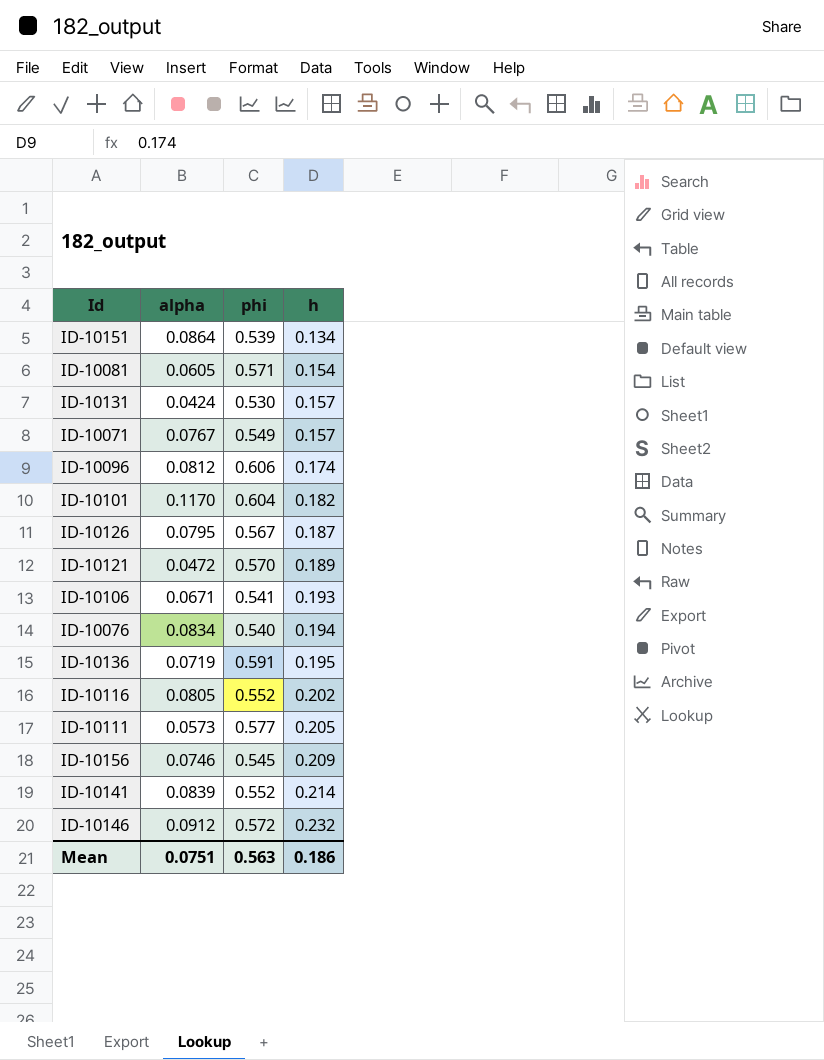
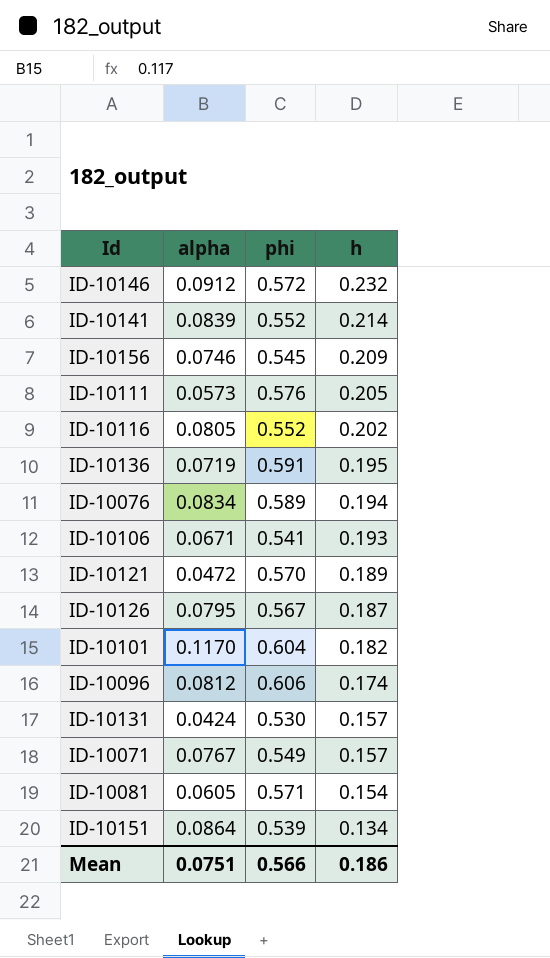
row order: h ascending -> h descending
ID-10111 | phi: 0.577 -> 0.576
ID-10076 | phi: 0.540 -> 0.589
Mean | phi: 0.563 -> 0.566

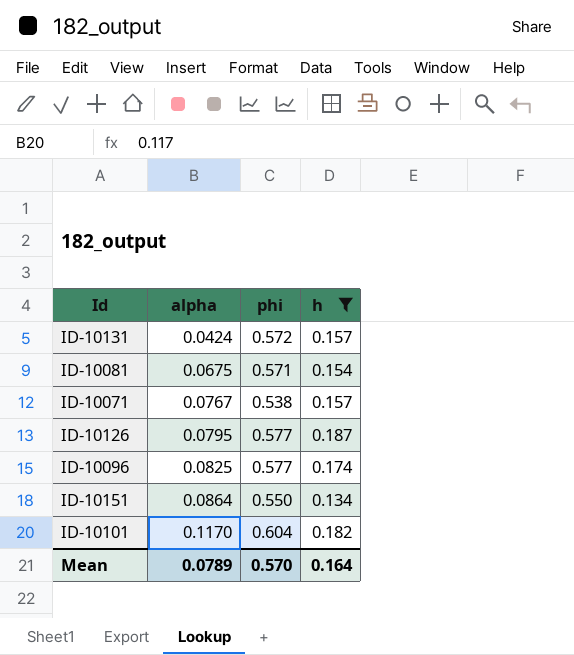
filter: none -> h <= 0.187
row order: h descending -> alpha ascending
ID-10131 | phi: 0.530 -> 0.572
ID-10081 | alpha: 0.0605 -> 0.0675
ID-10071 | phi: 0.549 -> 0.538
ID-10126 | phi: 0.567 -> 0.577
ID-10096 | alpha: 0.0812 -> 0.0825
ID-10096 | phi: 0.606 -> 0.577
ID-10151 | phi: 0.539 -> 0.550
Mean | alpha: 0.0751 -> 0.0789
Mean | phi: 0.566 -> 0.570
Mean | h: 0.186 -> 0.164

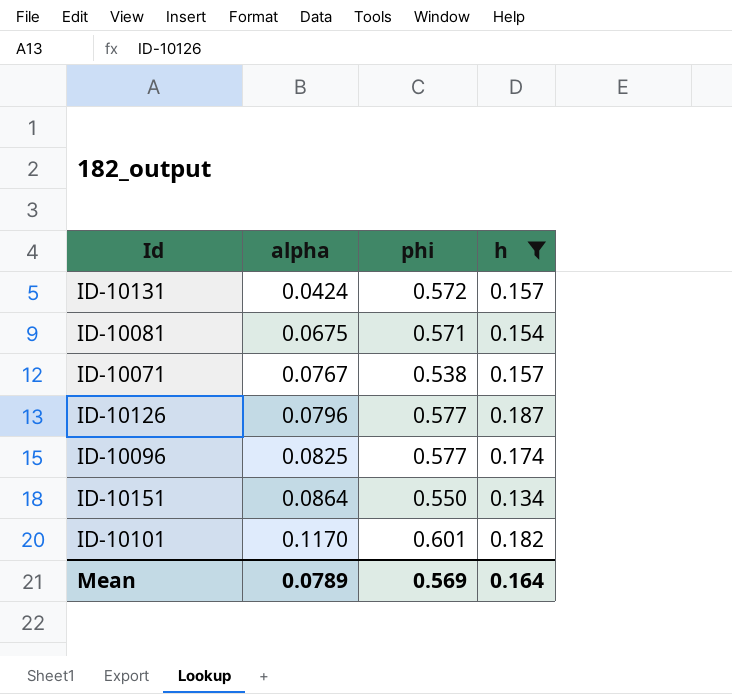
ID-10126 | alpha: 0.0795 -> 0.0796
ID-10101 | phi: 0.604 -> 0.601
Mean | phi: 0.570 -> 0.569

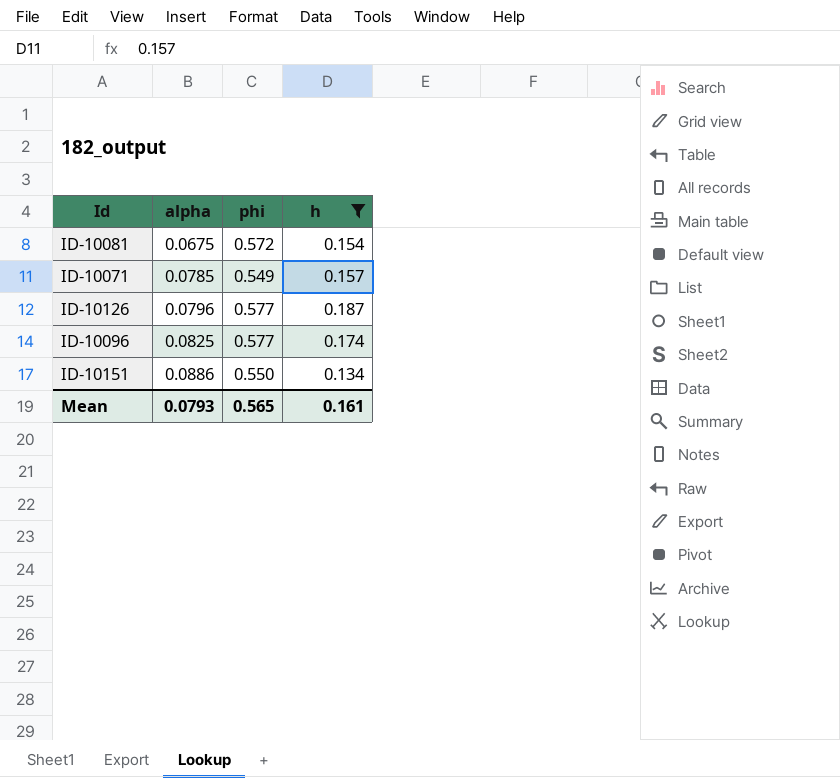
row ID-10131: 0.0424 | 0.572 | 0.157 -> none
row ID-10101: 0.1170 | 0.601 | 0.182 -> none
ID-10081 | phi: 0.571 -> 0.572
ID-10071 | alpha: 0.0767 -> 0.0785
ID-10071 | phi: 0.538 -> 0.549
ID-10151 | alpha: 0.0864 -> 0.0886
Mean | alpha: 0.0789 -> 0.0793
Mean | phi: 0.569 -> 0.565
Mean | h: 0.164 -> 0.161

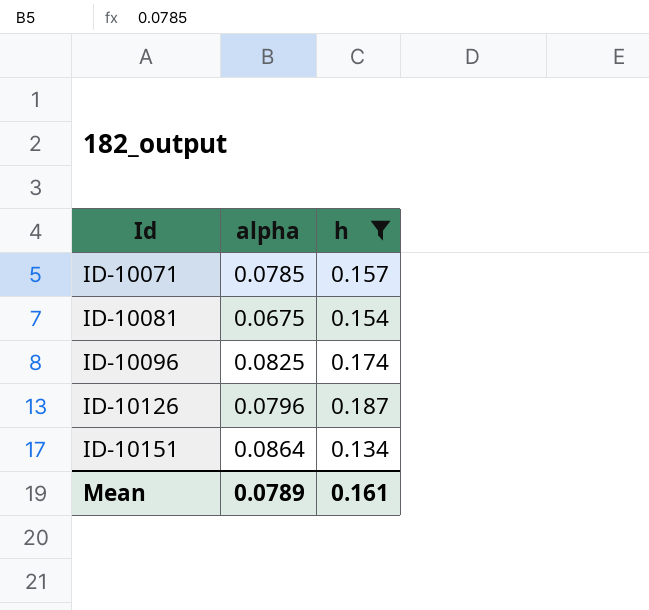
row order: alpha ascending -> Id ascending
column phi | position: 3 -> none
ID-10151 | alpha: 0.0886 -> 0.0864
Mean | alpha: 0.0793 -> 0.0789

